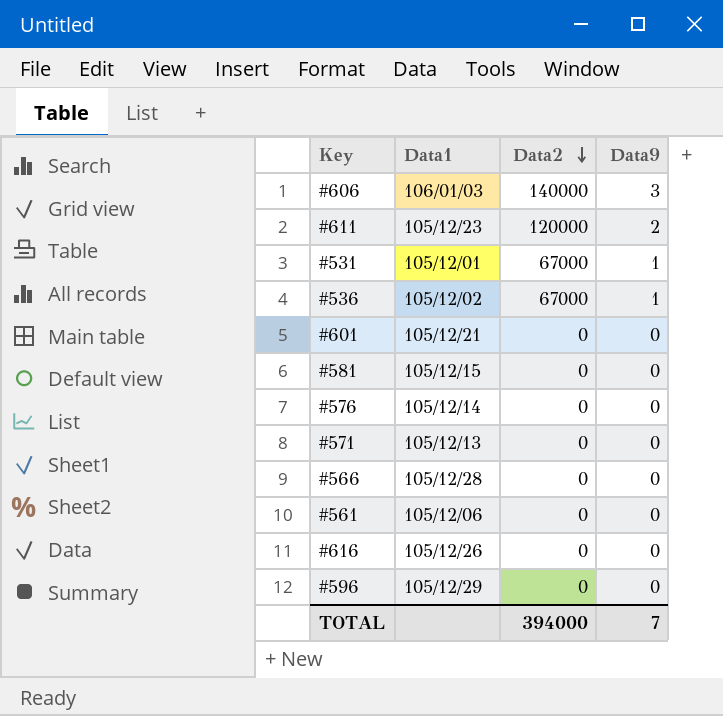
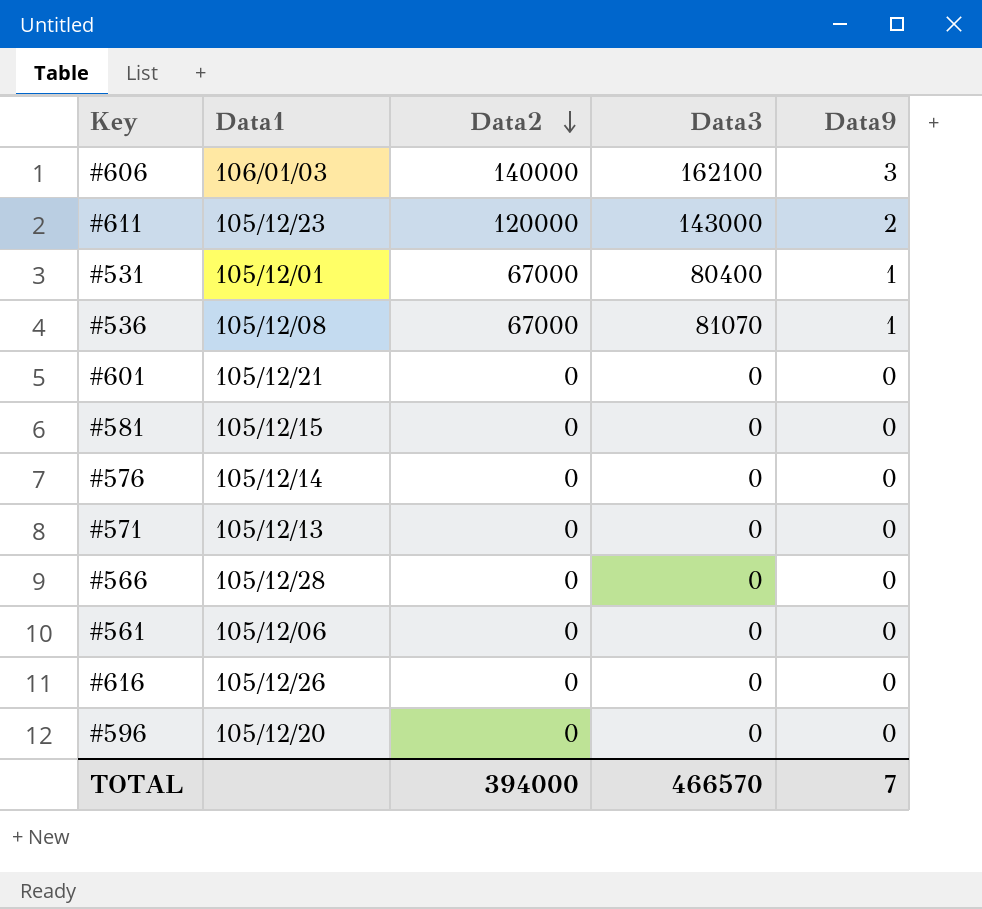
column Data3 | position: none -> 4
#536 | Data1: 105/12/02 -> 105/12/08
#596 | Data1: 105/12/29 -> 105/12/20

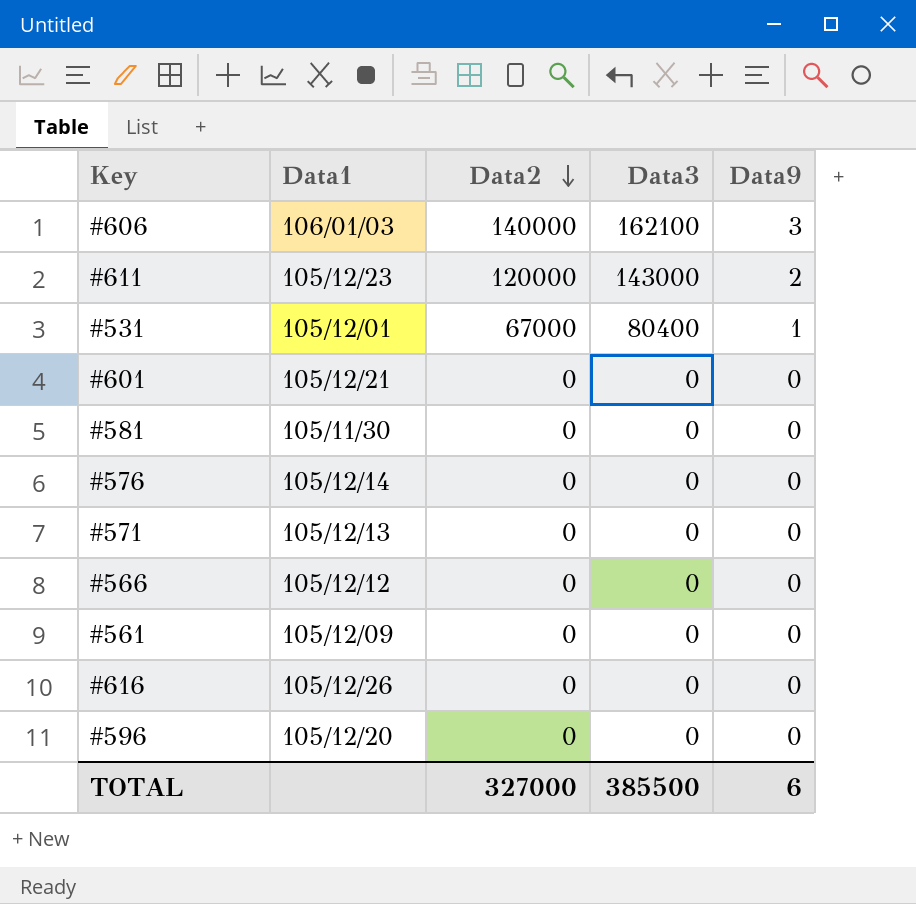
row #536: 105/12/08 | 67000 | 81070 | 1 -> none
#581 | Data1: 105/12/15 -> 105/11/30
#566 | Data1: 105/12/28 -> 105/12/12
#561 | Data1: 105/12/06 -> 105/12/09
TOTAL | Data2: 394000 -> 327000
TOTAL | Data3: 466570 -> 385500
TOTAL | Data9: 7 -> 6

